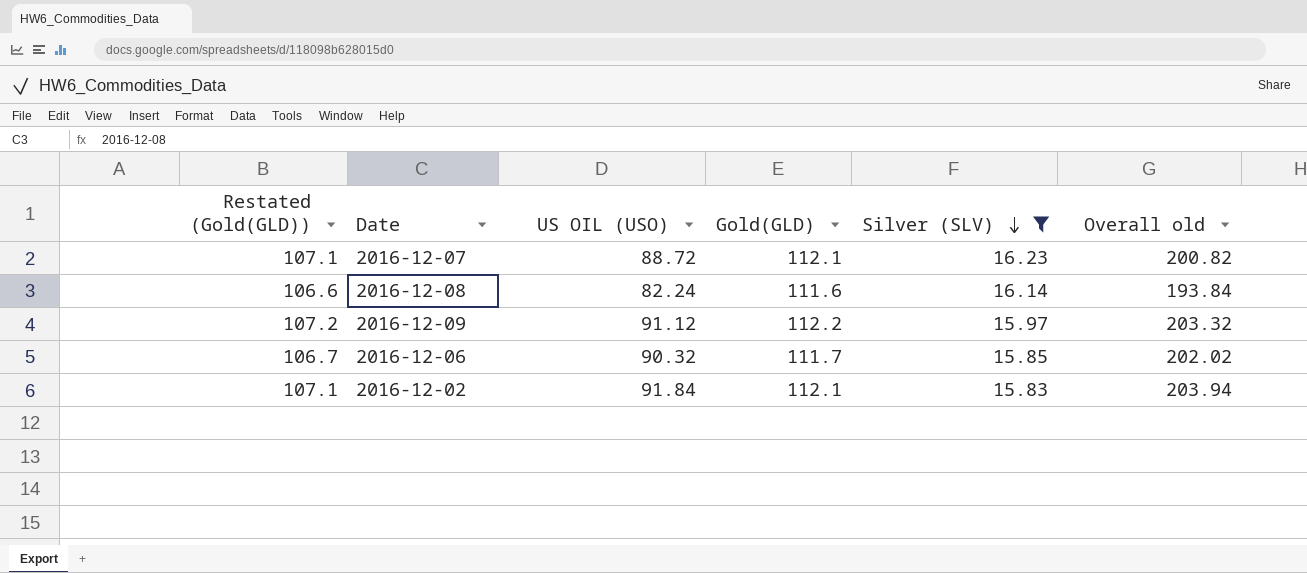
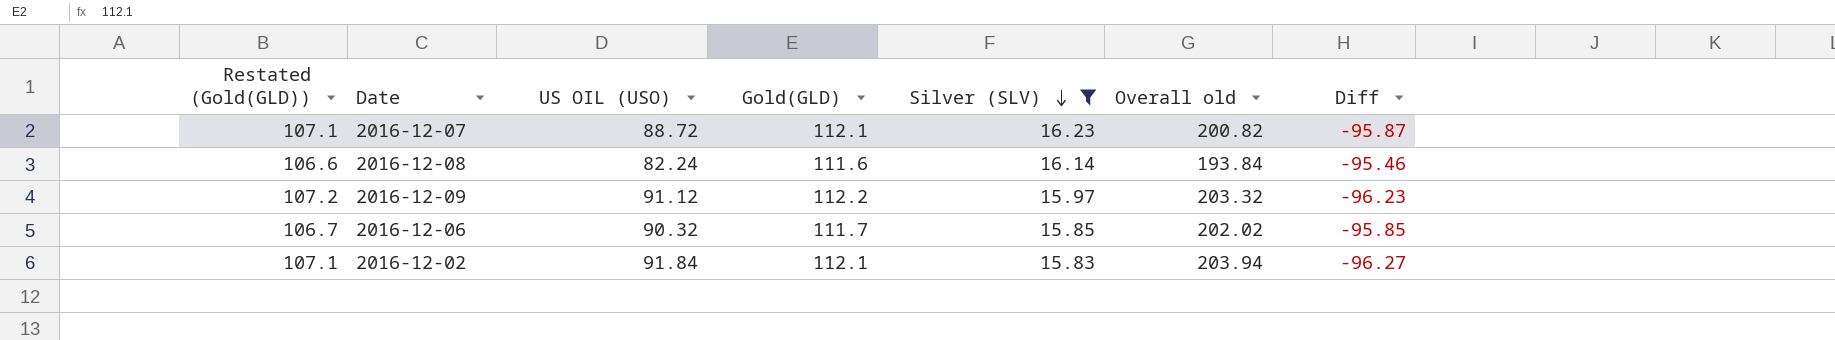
column Diff | formula: none -> [Silver (SLV)] - [Gold(GLD)]

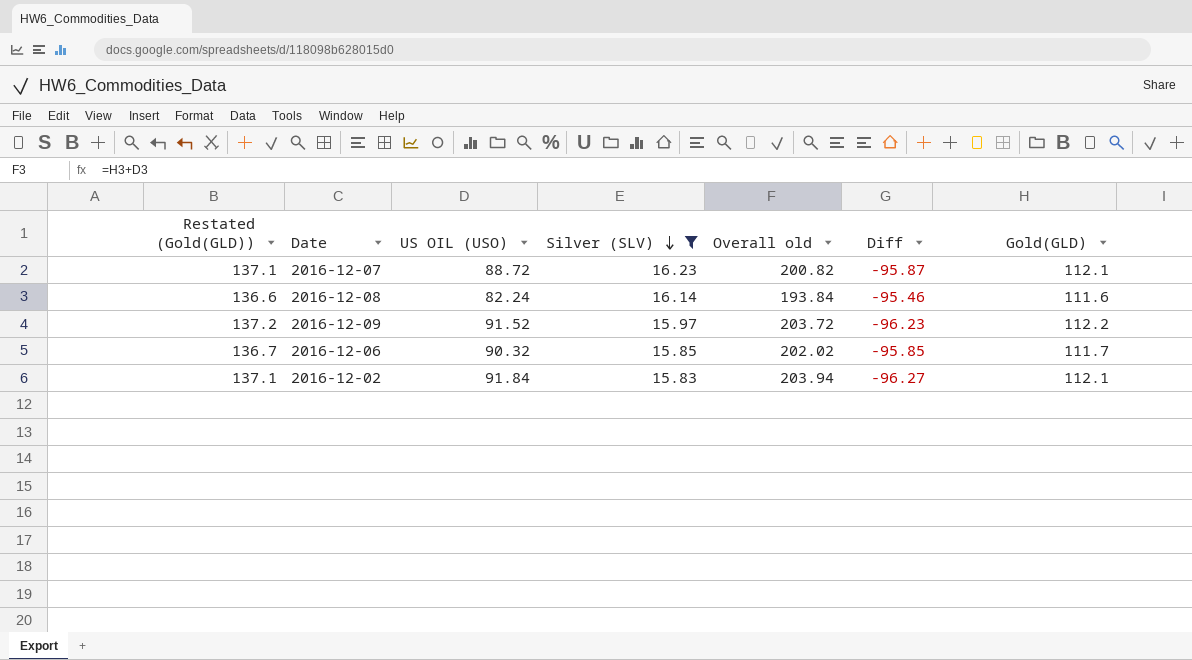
column Restated (Gold(GLD)) | formula: [Gold(GLD)] - 5 -> [Gold(GLD)] + 25
column Gold(GLD) | position: 4 -> 7
2016-12-09 | US OIL (USO): 91.12 -> 91.52
2016-12-09 | Overall old: 203.32 -> 203.72

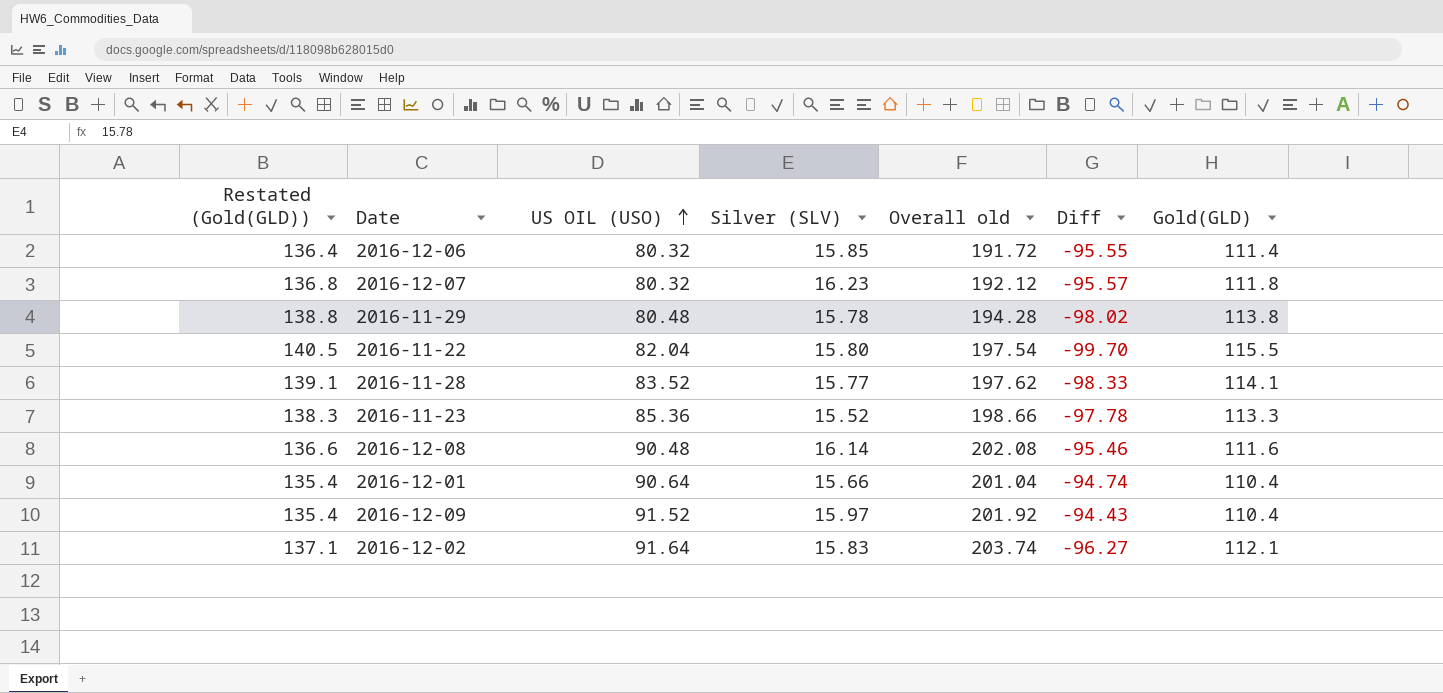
filter: Silver (SLV) >= 15.83 -> none
row order: Silver (SLV) descending -> US OIL (USO) ascending
2016-12-06 | Restated (Gold(GLD)): 136.7 -> 136.4
2016-12-06 | US OIL (USO): 90.32 -> 80.32
2016-12-06 | Overall old: 202.02 -> 191.72
2016-12-06 | Diff: -95.85 -> -95.55
2016-12-06 | Gold(GLD): 111.7 -> 111.4
2016-12-07 | Restated (Gold(GLD)): 137.1 -> 136.8
2016-12-07 | US OIL (USO): 88.72 -> 80.32
2016-12-07 | Overall old: 200.82 -> 192.12
2016-12-07 | Diff: -95.87 -> -95.57
2016-12-07 | Gold(GLD): 112.1 -> 111.8
2016-12-08 | US OIL (USO): 82.24 -> 90.48
2016-12-08 | Overall old: 193.84 -> 202.08
2016-12-09 | Restated (Gold(GLD)): 137.2 -> 135.4
2016-12-09 | Overall old: 203.72 -> 201.92
2016-12-09 | Diff: -96.23 -> -94.43
2016-12-09 | Gold(GLD): 112.2 -> 110.4
2016-12-02 | US OIL (USO): 91.84 -> 91.64
2016-12-02 | Overall old: 203.94 -> 203.74

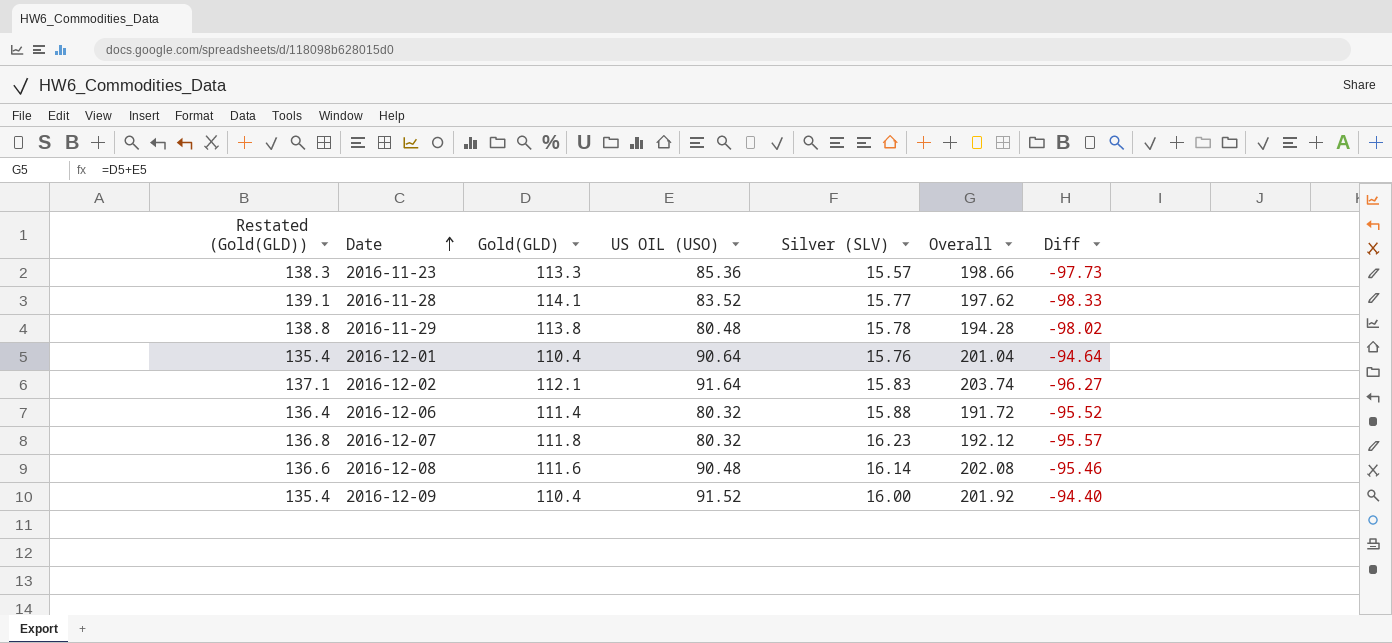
row order: US OIL (USO) ascending -> Date ascending
column Gold(GLD) | position: 7 -> 3
column name: Overall old -> Overall
row 2016-11-22: 140.5 | 82.04 | 15.80 | 197.54 | -99.70 | 115.5 -> none
2016-11-23 | Silver (SLV): 15.52 -> 15.57
2016-11-23 | Diff: -97.78 -> -97.73
2016-12-01 | Silver (SLV): 15.66 -> 15.76
2016-12-01 | Diff: -94.74 -> -94.64
2016-12-06 | Silver (SLV): 15.85 -> 15.88
2016-12-06 | Diff: -95.55 -> -95.52
2016-12-09 | Silver (SLV): 15.97 -> 16.00
2016-12-09 | Diff: -94.43 -> -94.40

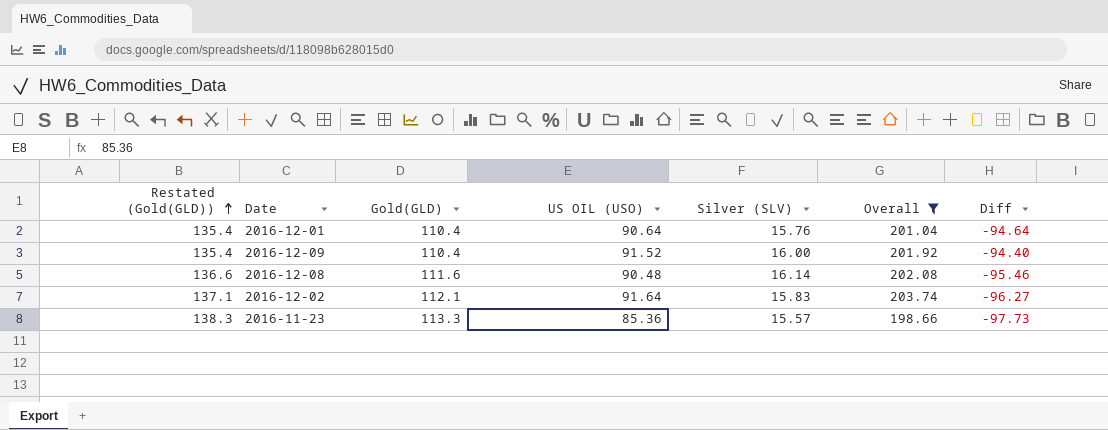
filter: none -> Overall >= 198.66
row order: Date ascending -> Restated (Gold(GLD)) ascending

